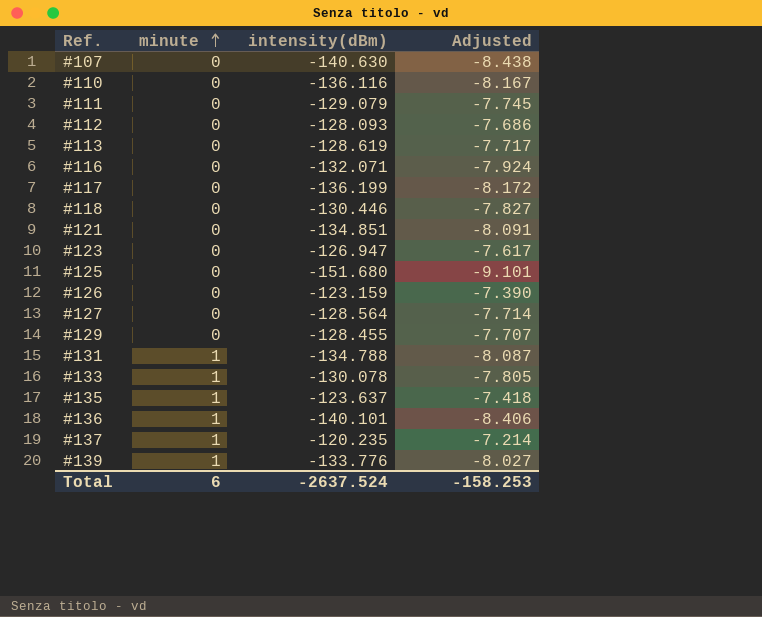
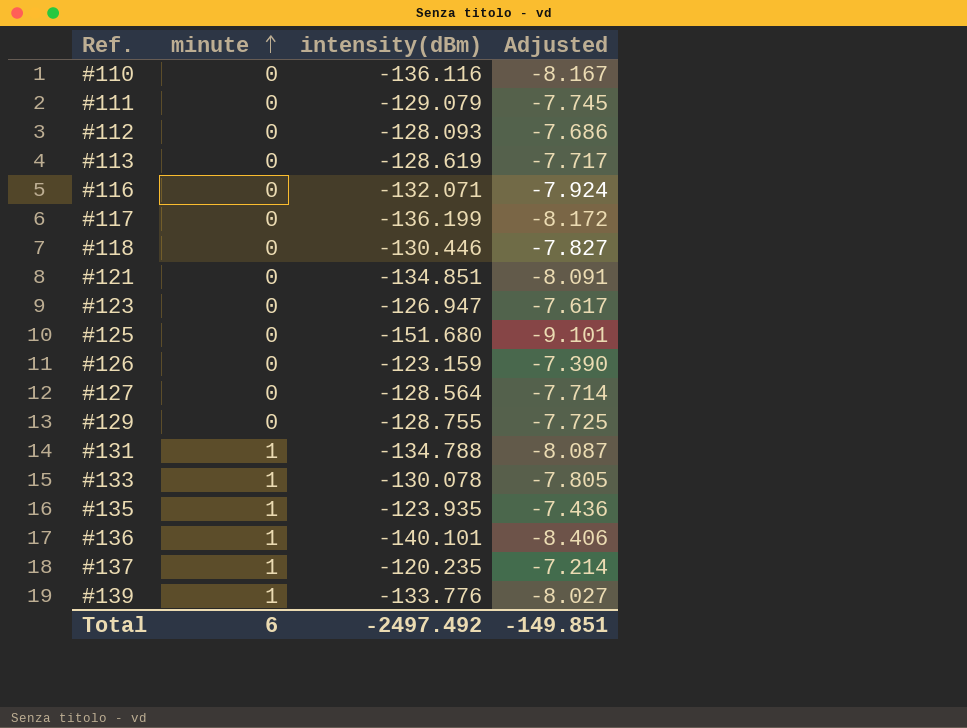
row #107: 0 | -140.630 | -8.438 -> none
#129 | intensity(dBm): -128.455 -> -128.755
#129 | Adjusted: -7.707 -> -7.725
#135 | intensity(dBm): -123.637 -> -123.935
#135 | Adjusted: -7.418 -> -7.436
Total | intensity(dBm): -2637.524 -> -2497.492
Total | Adjusted: -158.253 -> -149.851

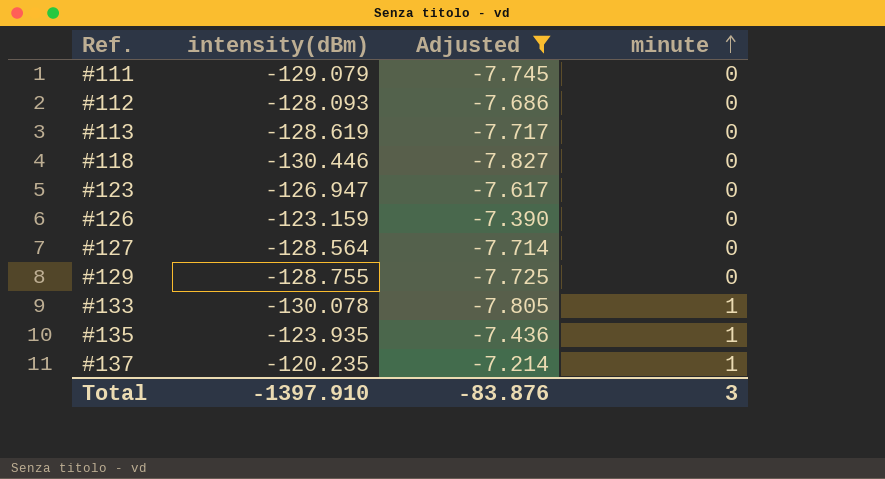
filter: none -> Adjusted >= -7.827
column minute | position: 2 -> 4
Total | intensity(dBm): -2497.492 -> -1397.910
Total | Adjusted: -149.851 -> -83.876
Total | minute: 6 -> 3

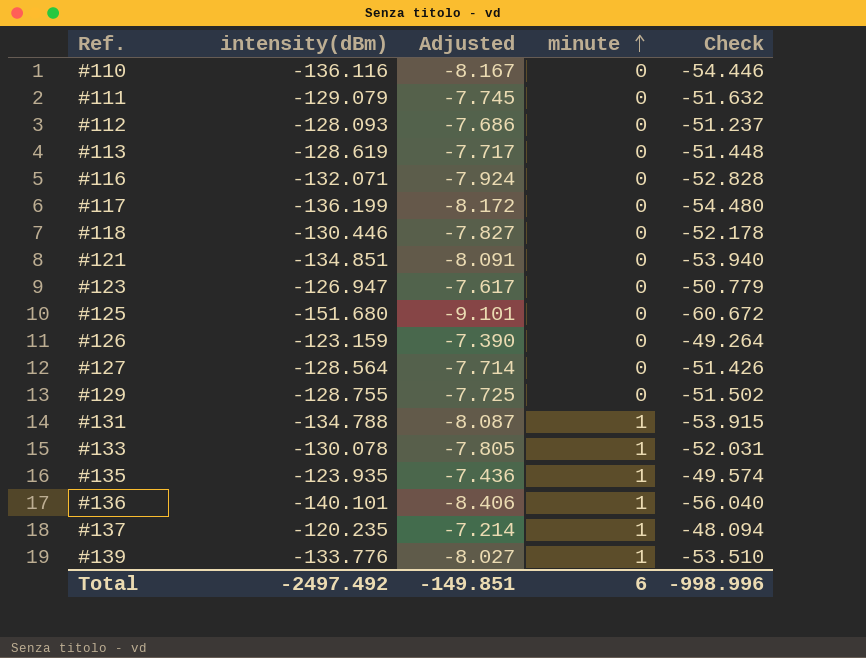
filter: Adjusted >= -7.827 -> none
column Check | formula: none -> [intensity(dBm)] * 0.4
Total | intensity(dBm): -1397.910 -> -2497.492
Total | Adjusted: -83.876 -> -149.851
Total | minute: 3 -> 6

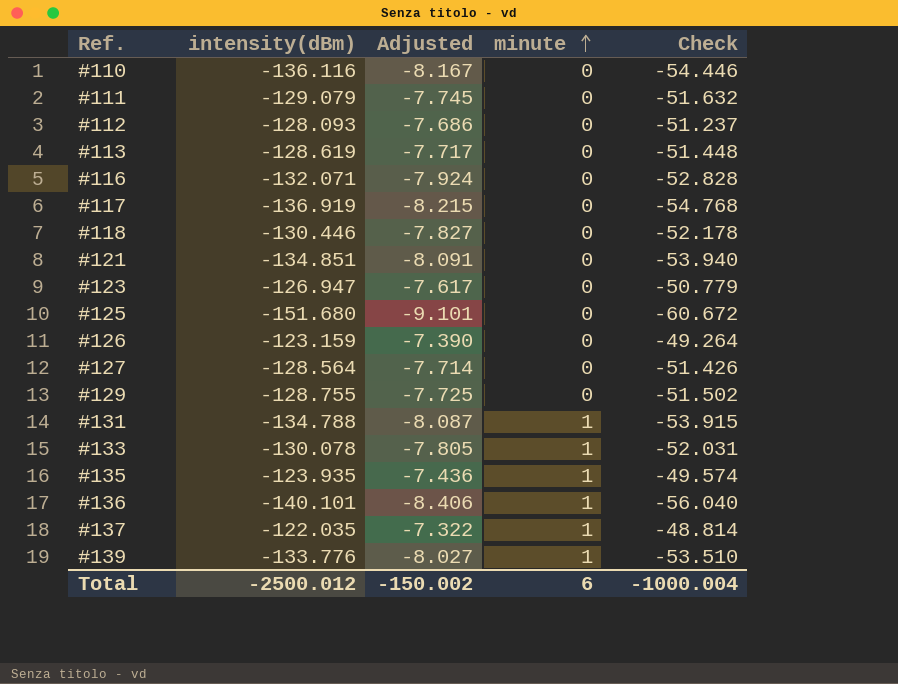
#117 | intensity(dBm): -136.199 -> -136.919
#117 | Adjusted: -8.172 -> -8.215
#117 | Check: -54.480 -> -54.768
#137 | intensity(dBm): -120.235 -> -122.035
#137 | Adjusted: -7.214 -> -7.322
#137 | Check: -48.094 -> -48.814
Total | intensity(dBm): -2497.492 -> -2500.012
Total | Adjusted: -149.851 -> -150.002
Total | Check: -998.996 -> -1000.004

